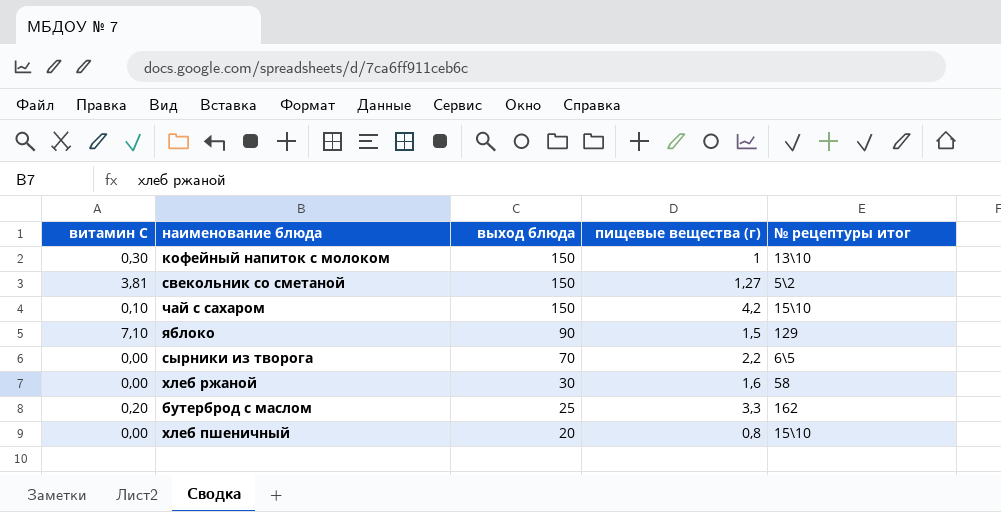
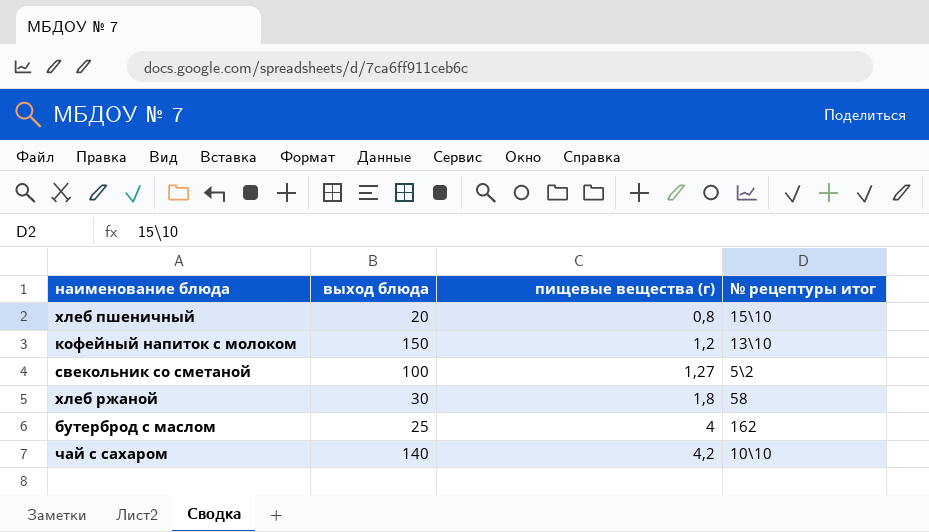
row order: выход блюда descending -> пищевые вещества (г) ascending
column витамин С | position: 1 -> none
row яблоко: 7,10 | 90 | 1,5 | 129 -> none
row сырники из творога: 0,00 | 70 | 2,2 | 6\5 -> none
кофейный напиток с молоком | пищевые вещества (г): 1 -> 1,2
свекольник со сметаной | выход блюда: 150 -> 100
хлеб ржаной | пищевые вещества (г): 1,6 -> 1,8
бутерброд с маслом | пищевые вещества (г): 3,3 -> 4
чай с сахаром | выход блюда: 150 -> 140
чай с сахаром | № рецептуры итог: 15\10 -> 10\10

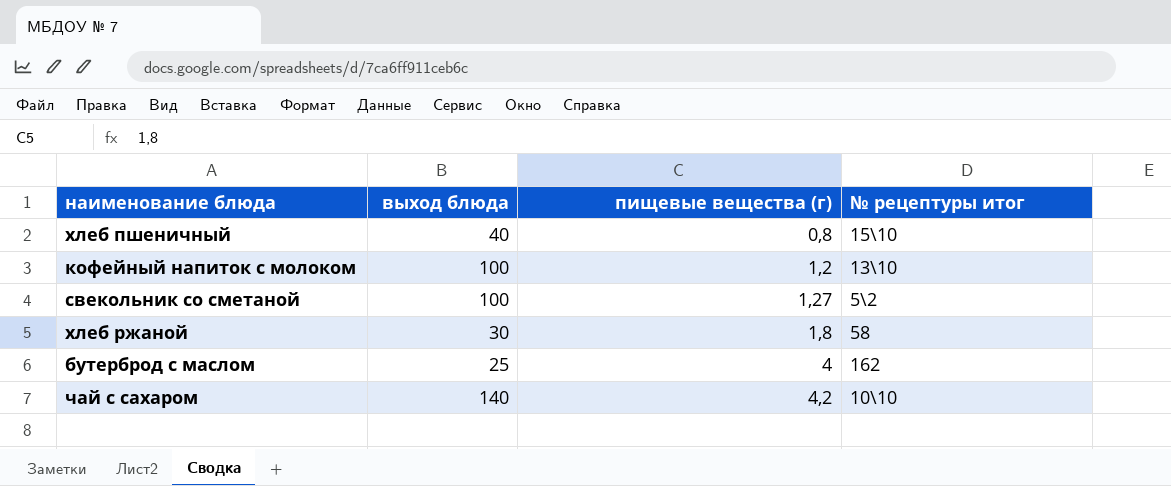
хлеб пшеничный | выход блюда: 20 -> 40
кофейный напиток с молоком | выход блюда: 150 -> 100

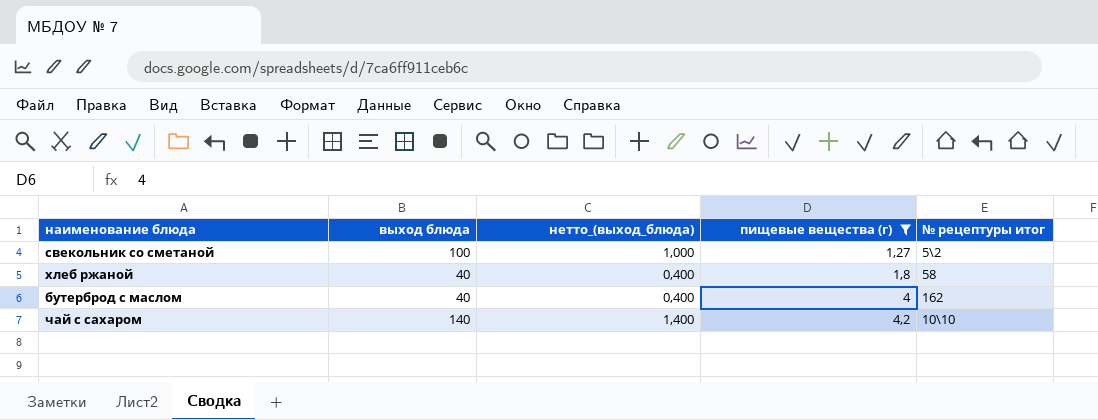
filter: none -> пищевые вещества (г) >= 1,27
column нетто_(выход_блюда) | formula: none -> [выход блюда] * 0,01
хлеб ржаной | выход блюда: 30 -> 40
бутерброд с маслом | выход блюда: 25 -> 40

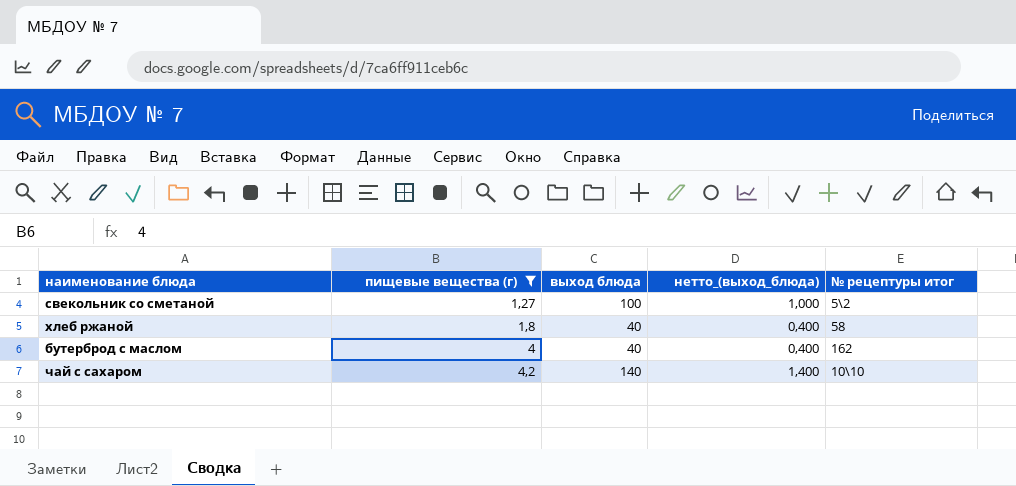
column пищевые вещества (г) | position: 4 -> 2

